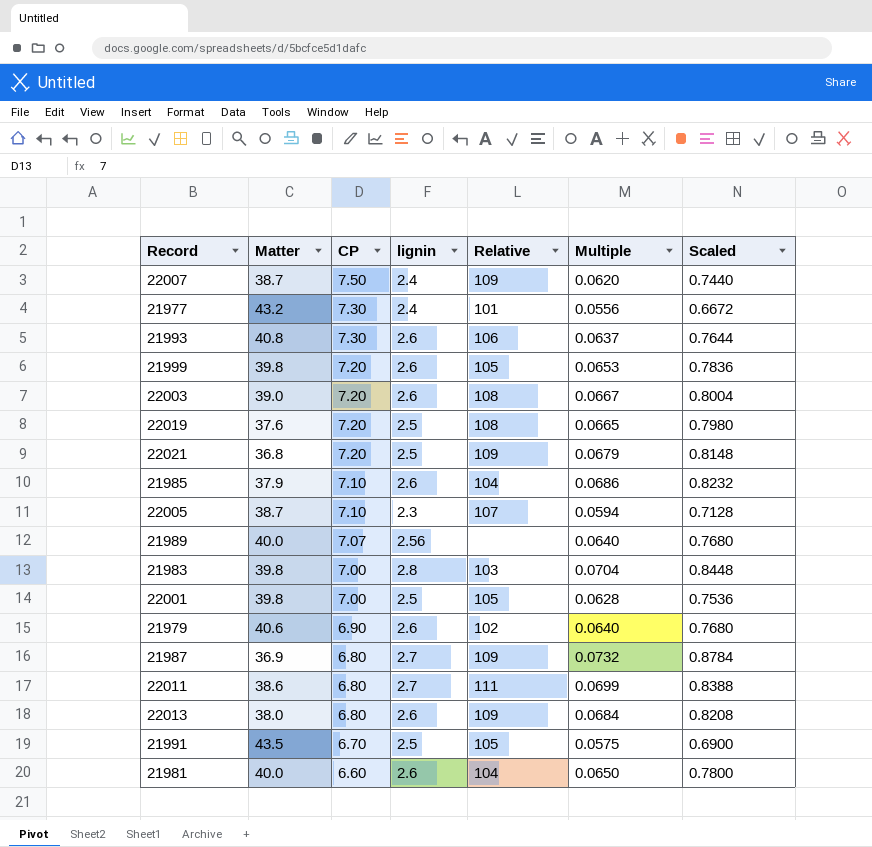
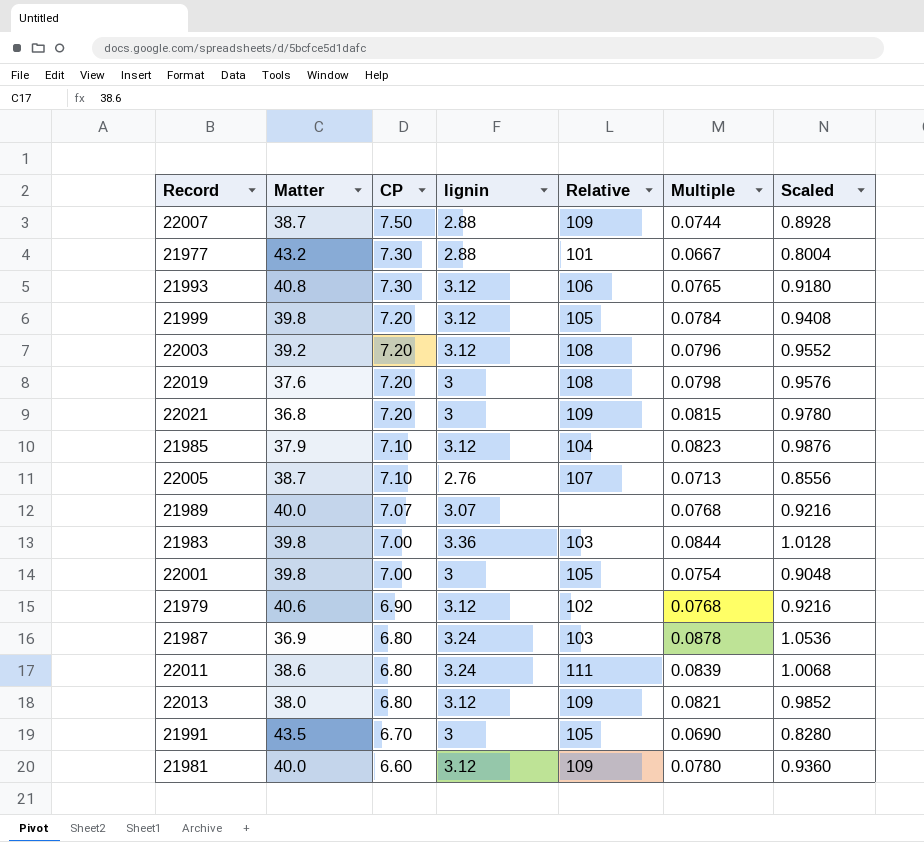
22007 | lignin: 2.4 -> 2.88
22007 | Multiple: 0.0620 -> 0.0744
22007 | Scaled: 0.7440 -> 0.8928
21977 | lignin: 2.4 -> 2.88
21977 | Multiple: 0.0556 -> 0.0667
21977 | Scaled: 0.6672 -> 0.8004
21993 | lignin: 2.6 -> 3.12
21993 | Multiple: 0.0637 -> 0.0765
21993 | Scaled: 0.7644 -> 0.9180
21999 | lignin: 2.6 -> 3.12
21999 | Multiple: 0.0653 -> 0.0784
21999 | Scaled: 0.7836 -> 0.9408
22003 | Matter: 39.0 -> 39.2
22003 | lignin: 2.6 -> 3.12
22003 | Multiple: 0.0667 -> 0.0796
22003 | Scaled: 0.8004 -> 0.9552
22019 | lignin: 2.5 -> 3
22019 | Multiple: 0.0665 -> 0.0798
22019 | Scaled: 0.7980 -> 0.9576
22021 | lignin: 2.5 -> 3
22021 | Multiple: 0.0679 -> 0.0815
22021 | Scaled: 0.8148 -> 0.9780
21985 | lignin: 2.6 -> 3.12
21985 | Multiple: 0.0686 -> 0.0823
21985 | Scaled: 0.8232 -> 0.9876
22005 | lignin: 2.3 -> 2.76
22005 | Multiple: 0.0594 -> 0.0713
22005 | Scaled: 0.7128 -> 0.8556
21989 | lignin: 2.56 -> 3.07
21989 | Multiple: 0.0640 -> 0.0768
21989 | Scaled: 0.7680 -> 0.9216
21983 | lignin: 2.8 -> 3.36
21983 | Multiple: 0.0704 -> 0.0844
21983 | Scaled: 0.8448 -> 1.0128
22001 | lignin: 2.5 -> 3
22001 | Multiple: 0.0628 -> 0.0754
22001 | Scaled: 0.7536 -> 0.9048
21979 | lignin: 2.6 -> 3.12
21979 | Multiple: 0.0640 -> 0.0768
21979 | Scaled: 0.7680 -> 0.9216
21987 | lignin: 2.7 -> 3.24
21987 | Relative: 109 -> 103
21987 | Multiple: 0.0732 -> 0.0878
21987 | Scaled: 0.8784 -> 1.0536
22011 | lignin: 2.7 -> 3.24
22011 | Multiple: 0.0699 -> 0.0839
22011 | Scaled: 0.8388 -> 1.0068
22013 | lignin: 2.6 -> 3.12
22013 | Multiple: 0.0684 -> 0.0821
22013 | Scaled: 0.8208 -> 0.9852
21991 | lignin: 2.5 -> 3
21991 | Multiple: 0.0575 -> 0.0690
21991 | Scaled: 0.6900 -> 0.8280
21981 | lignin: 2.6 -> 3.12
21981 | Relative: 104 -> 109
21981 | Multiple: 0.0650 -> 0.0780
21981 | Scaled: 0.7800 -> 0.9360

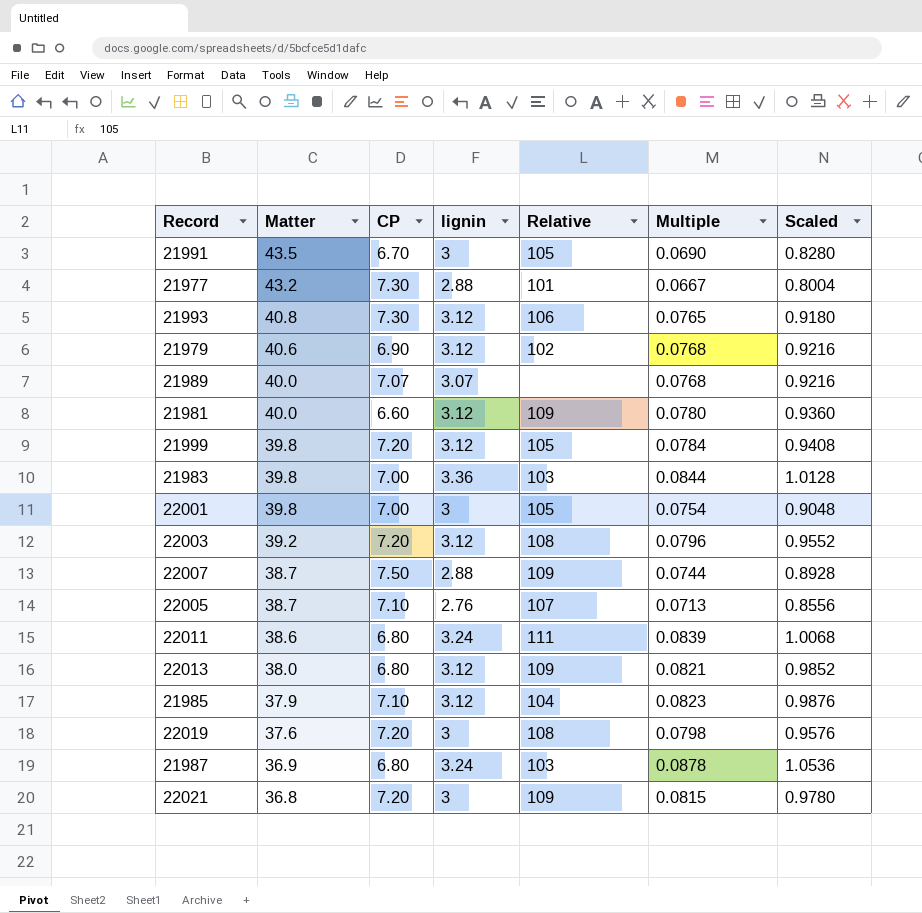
row order: CP descending -> Matter descending

